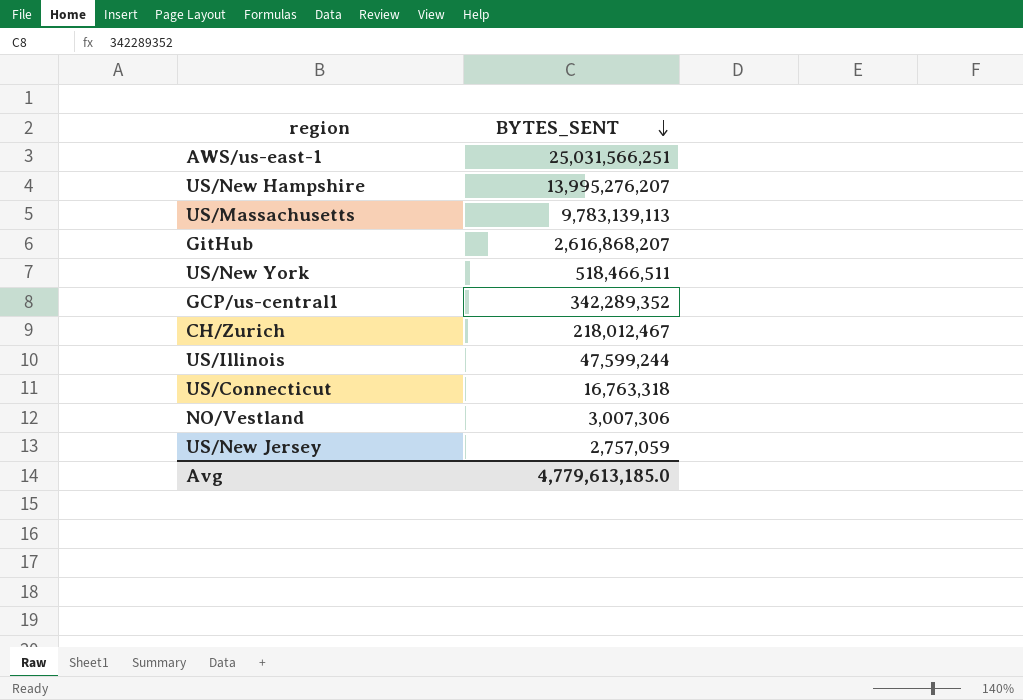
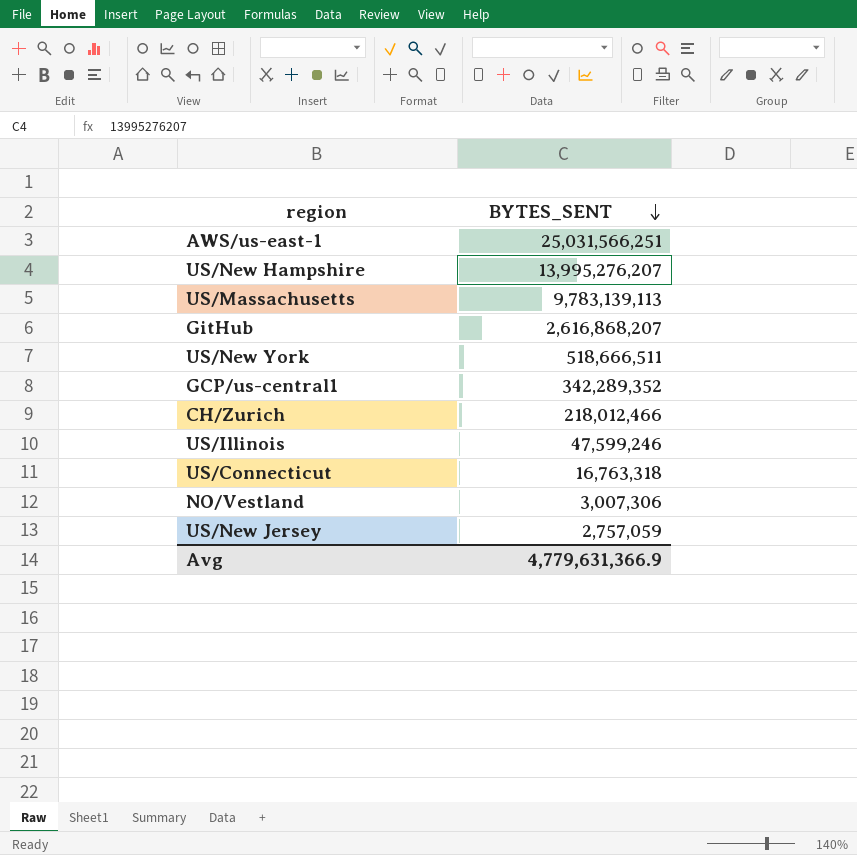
US/New York | BYTES_SENT: 518,466,511 -> 518,666,511
CH/Zurich | BYTES_SENT: 218,012,467 -> 218,012,466
US/Illinois | BYTES_SENT: 47,599,244 -> 47,599,246
Avg | BYTES_SENT: 4,779,613,185.0 -> 4,779,631,366.9

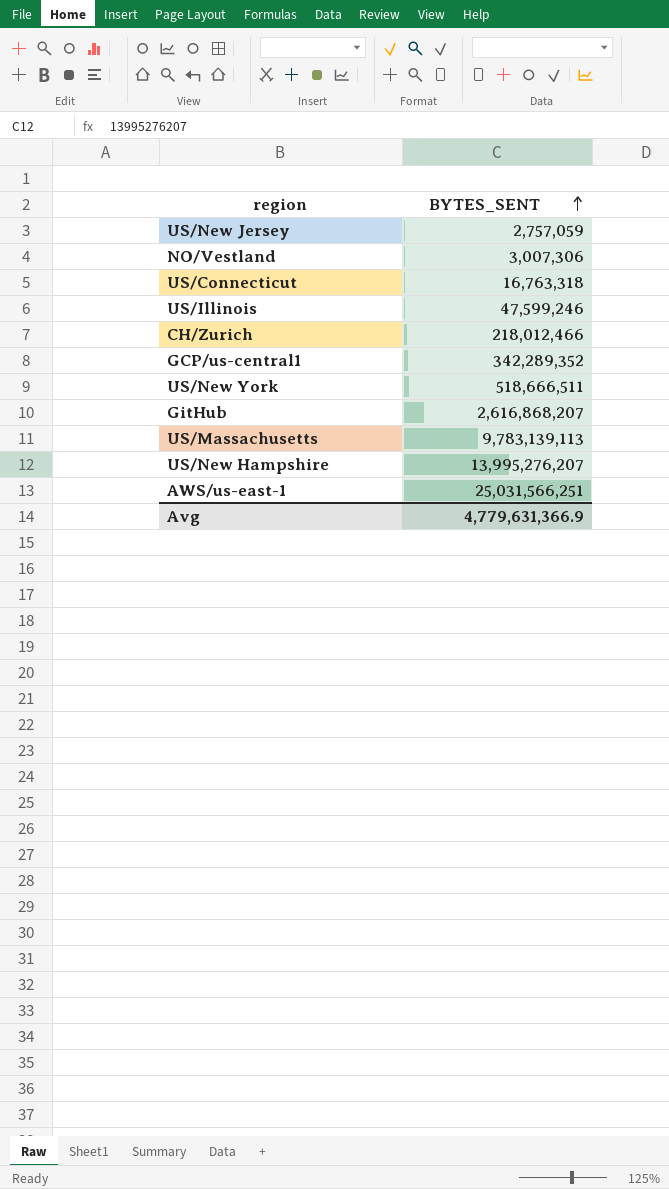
row order: BYTES_SENT descending -> BYTES_SENT ascending

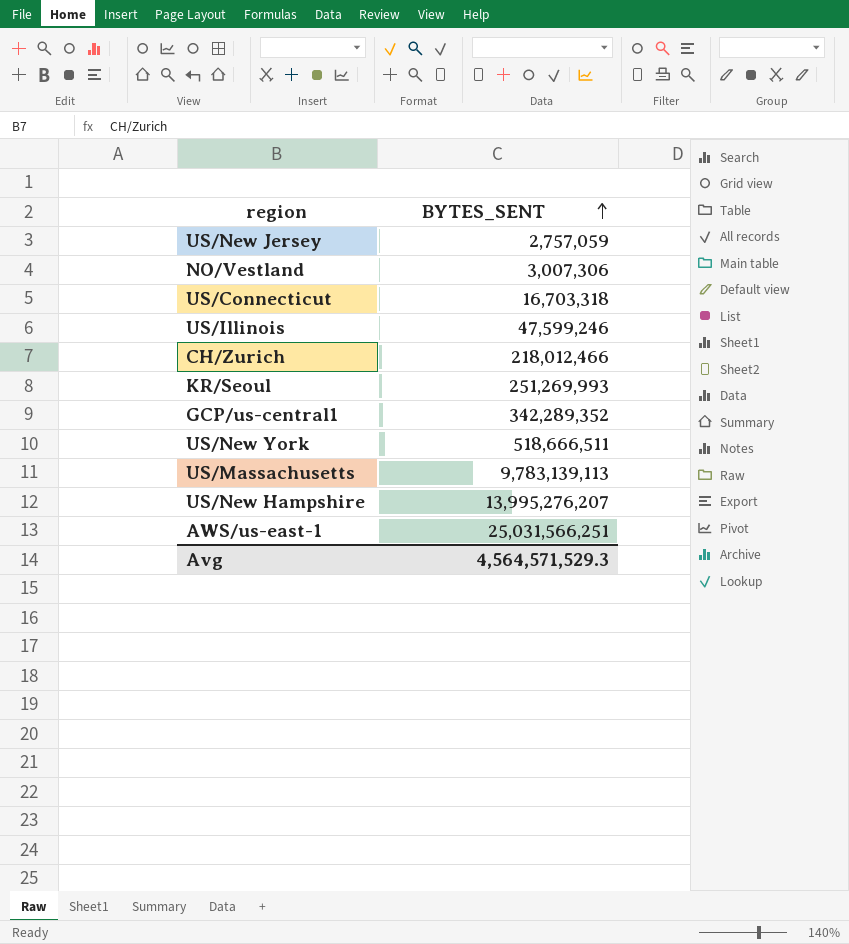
row GitHub: 2,616,868,207 -> none
US/Connecticut | BYTES_SENT: 16,763,318 -> 16,703,318
row KR/Seoul: none -> 251,269,993
Avg | BYTES_SENT: 4,779,631,366.9 -> 4,564,571,529.3

